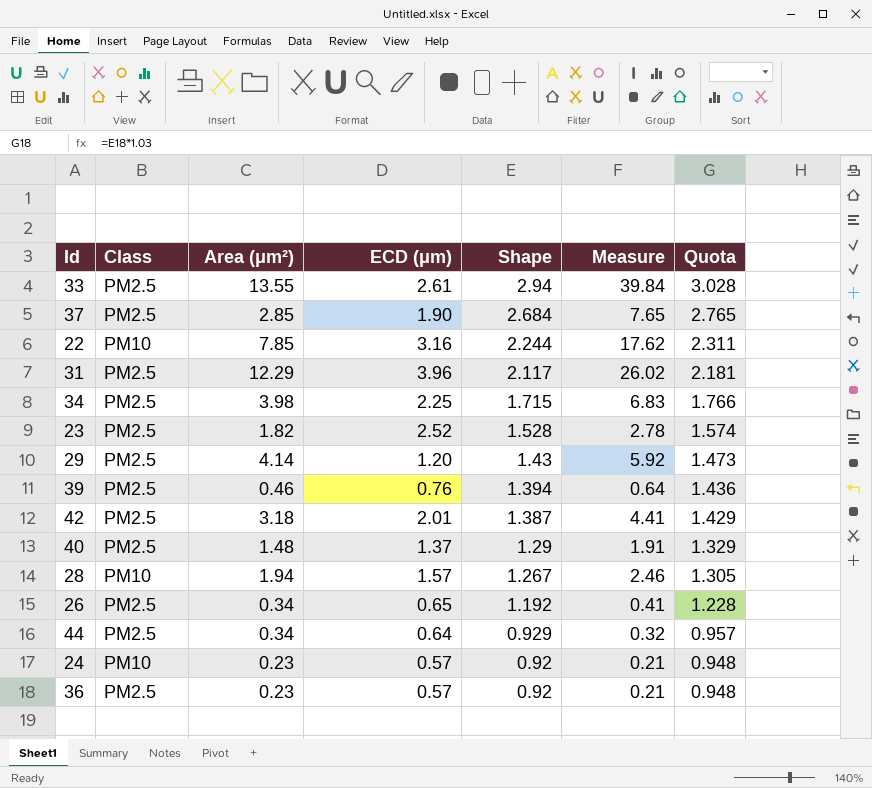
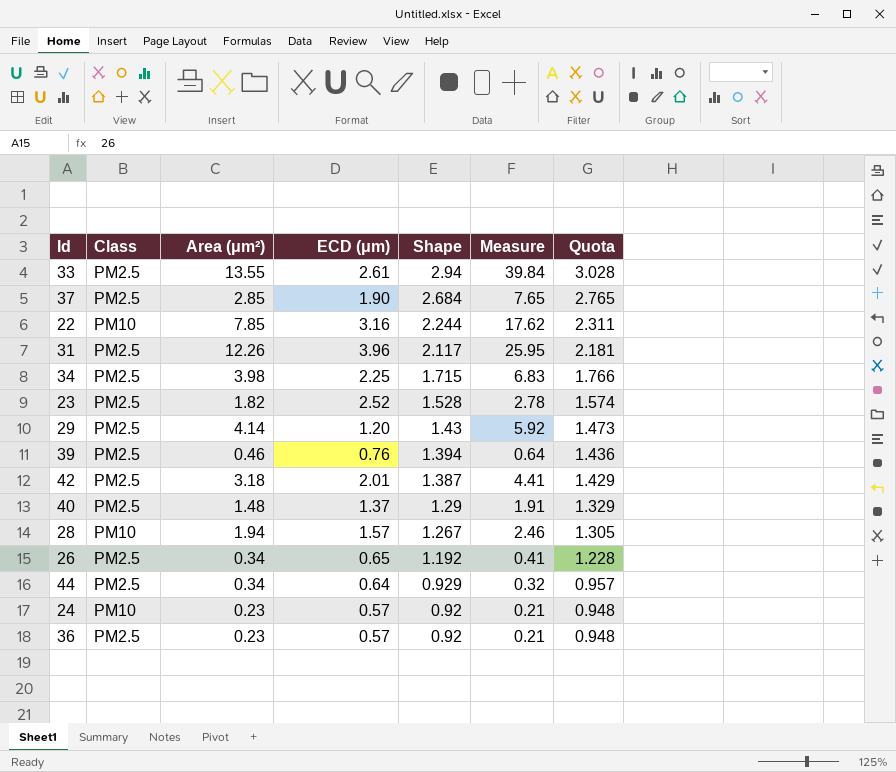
31 | Area (μm²): 12.29 -> 12.26
31 | Measure: 26.02 -> 25.95

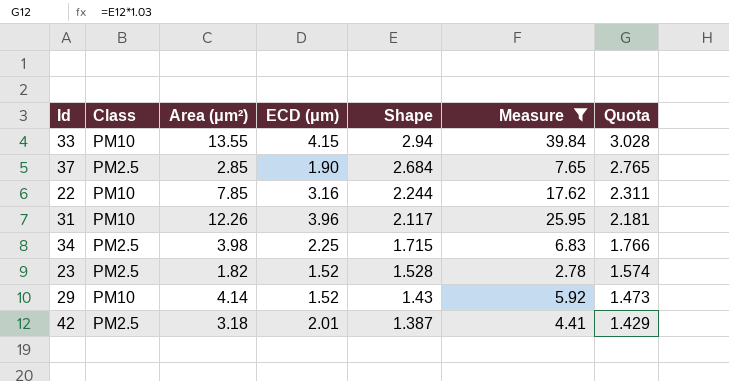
filter: none -> Measure >= 2.78
33 | Class: PM2.5 -> PM10
33 | ECD (μm): 2.61 -> 4.15
31 | Class: PM2.5 -> PM10
23 | ECD (μm): 2.52 -> 1.52
29 | Class: PM2.5 -> PM10
29 | ECD (μm): 1.20 -> 1.52

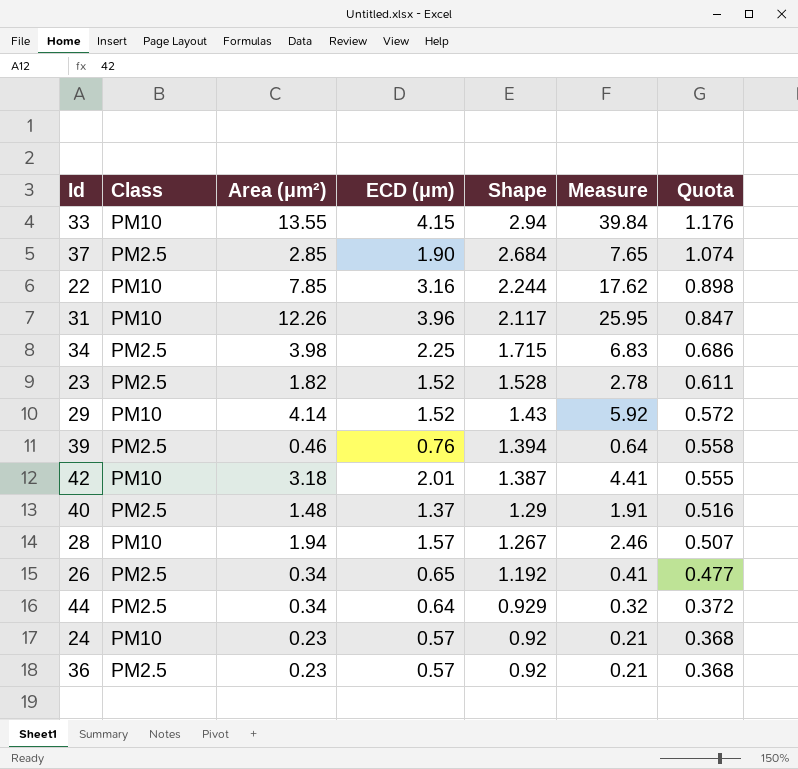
filter: Measure >= 2.78 -> none
column Quota | formula: [Shape] * 1.03 -> [Shape] * 0.4
42 | Class: PM2.5 -> PM10

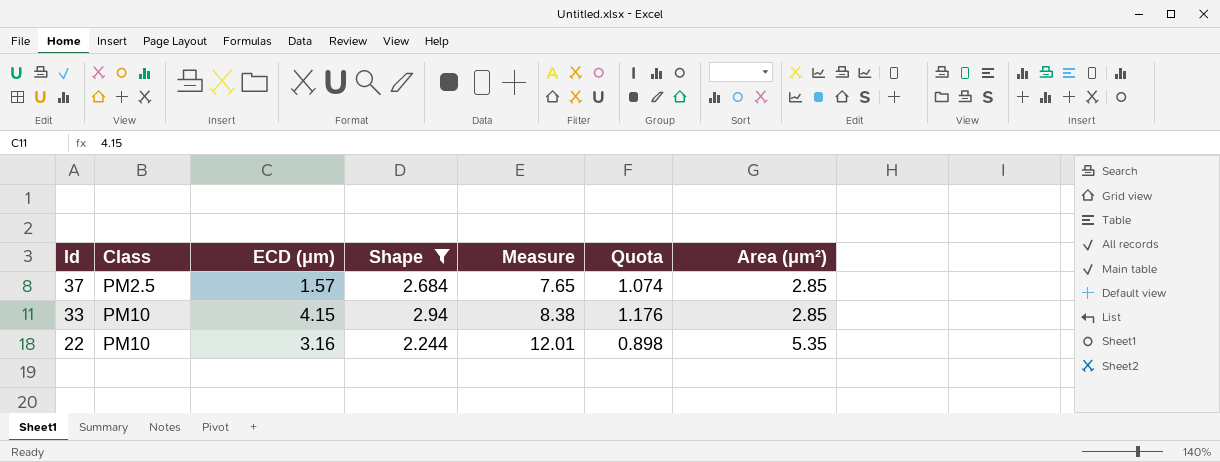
filter: none -> Shape >= 2.244
row order: Shape descending -> Id descending
column Area (μm²) | position: 3 -> 7
37 | ECD (μm): 1.90 -> 1.57
33 | Measure: 39.84 -> 8.38
33 | Area (μm²): 13.55 -> 2.85
22 | Measure: 17.62 -> 12.01
22 | Area (μm²): 7.85 -> 5.35

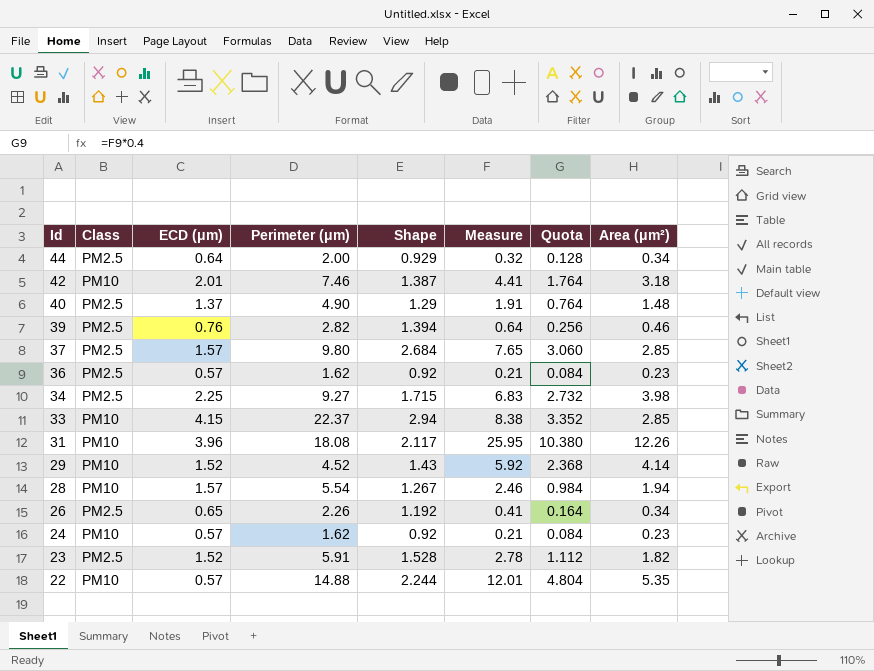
filter: Shape >= 2.244 -> none
column Perimeter (μm) | position: none -> 4
column Quota | formula: [Shape] * 0.4 -> [Measure] * 0.4
22 | ECD (μm): 3.16 -> 0.57

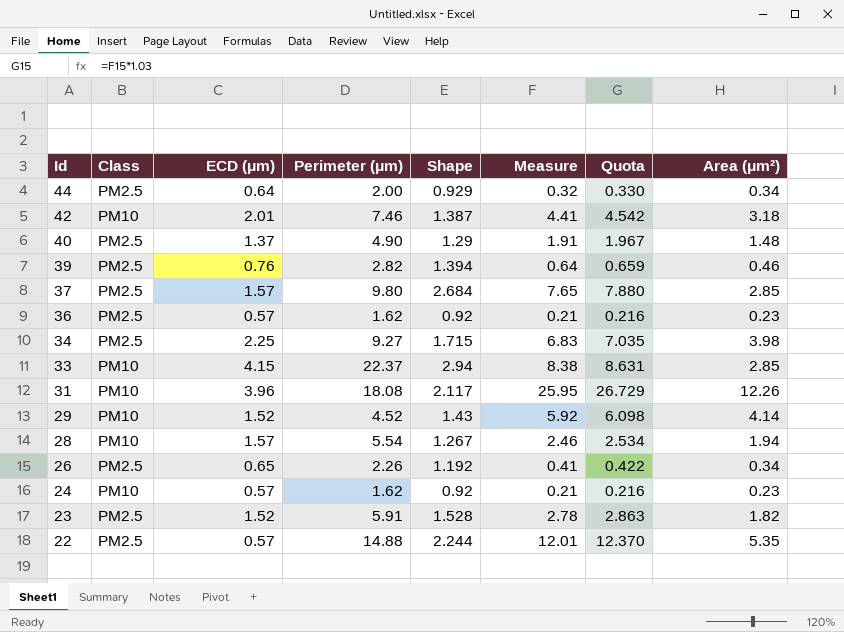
column Quota | formula: [Measure] * 0.4 -> [Measure] * 1.03
22 | Class: PM10 -> PM2.5

